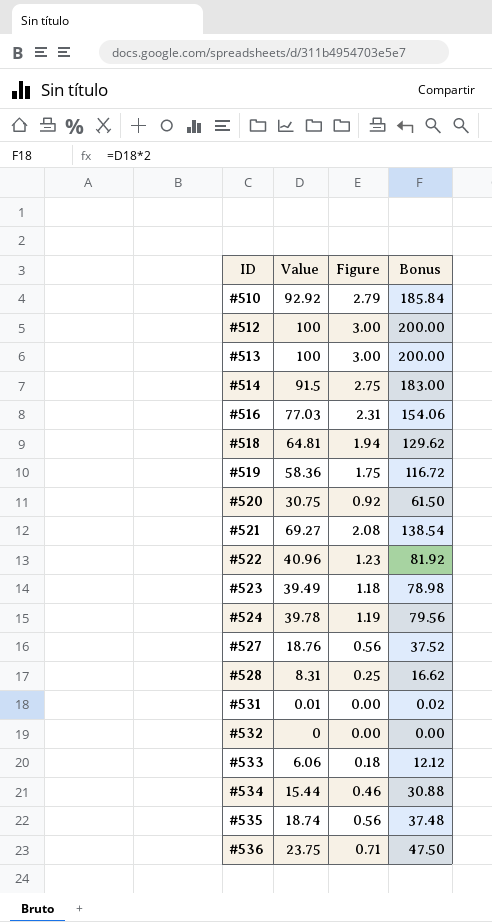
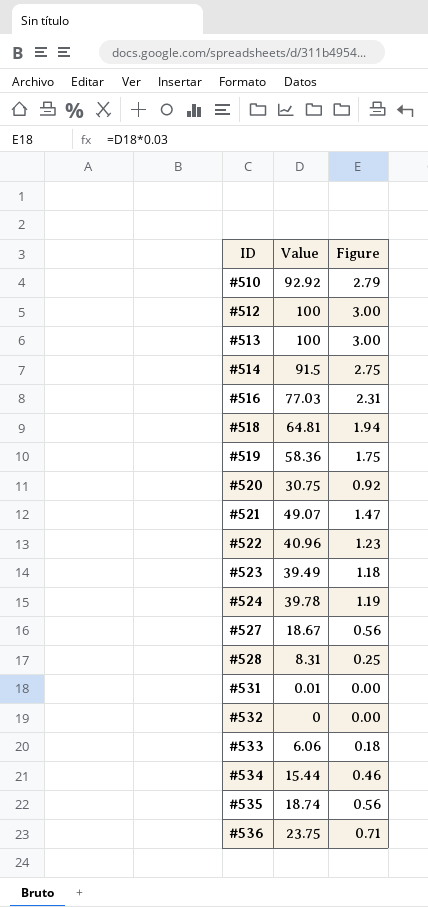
column Bonus | formula: [Value] * 2 -> none
#521 | Value: 69.27 -> 49.07
#521 | Figure: 2.08 -> 1.47
#527 | Value: 18.76 -> 18.67

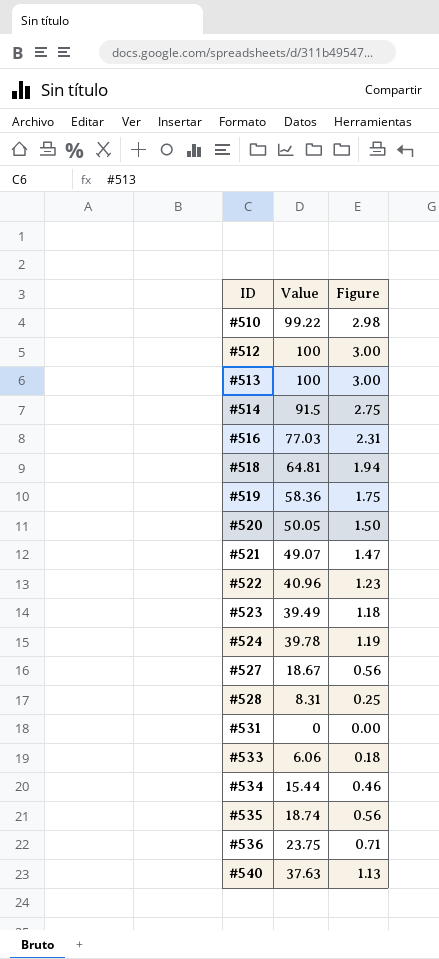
row #532: 0 | 0.00 -> none
#510 | Value: 92.92 -> 99.22
#510 | Figure: 2.79 -> 2.98
#520 | Value: 30.75 -> 50.05
#520 | Figure: 0.92 -> 1.50
#531 | Value: 0.01 -> 0
row #540: none -> 37.63 | 1.13

